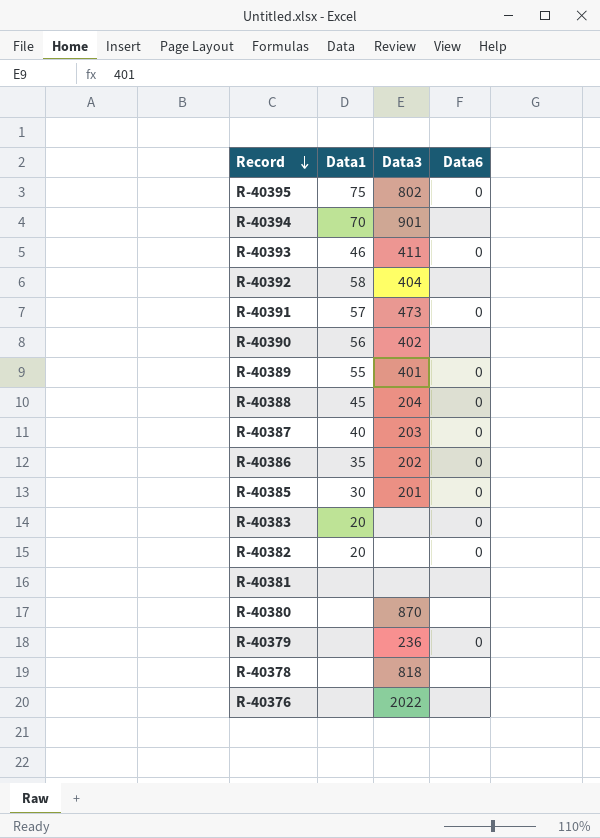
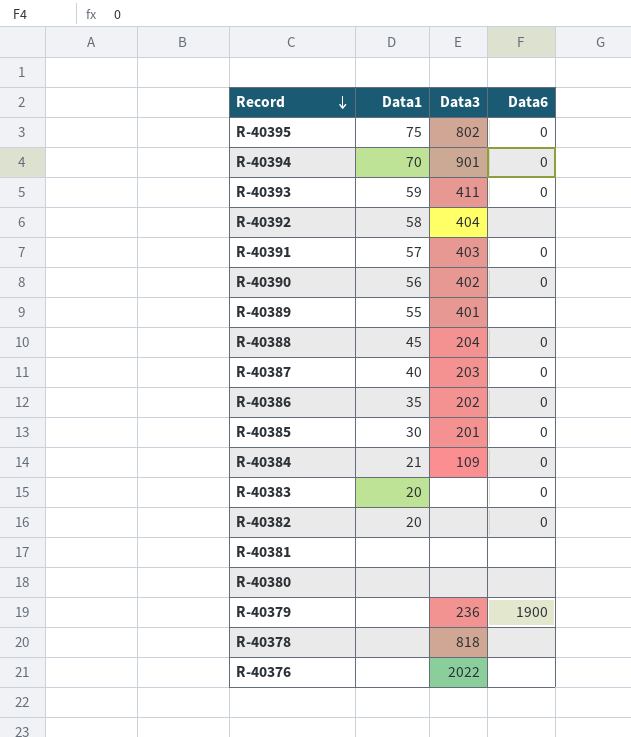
R-40394 | Data6: none -> 0
R-40393 | Data1: 46 -> 59
R-40391 | Data3: 473 -> 403
R-40390 | Data6: none -> 0
R-40389 | Data6: 0 -> none
row R-40384: none -> 21 | 109 | 0
R-40380 | Data3: 870 -> none
R-40379 | Data6: 0 -> 1900

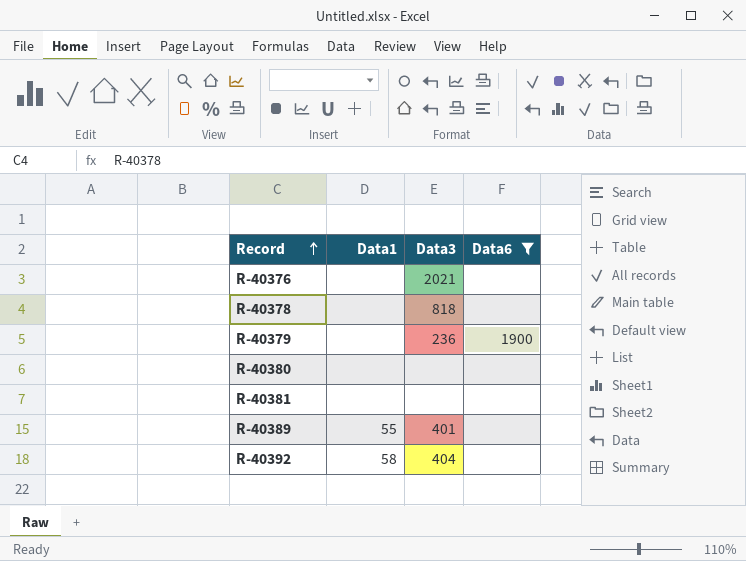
filter: none -> Data6 != 0
row order: Record descending -> Record ascending
R-40376 | Data3: 2022 -> 2021

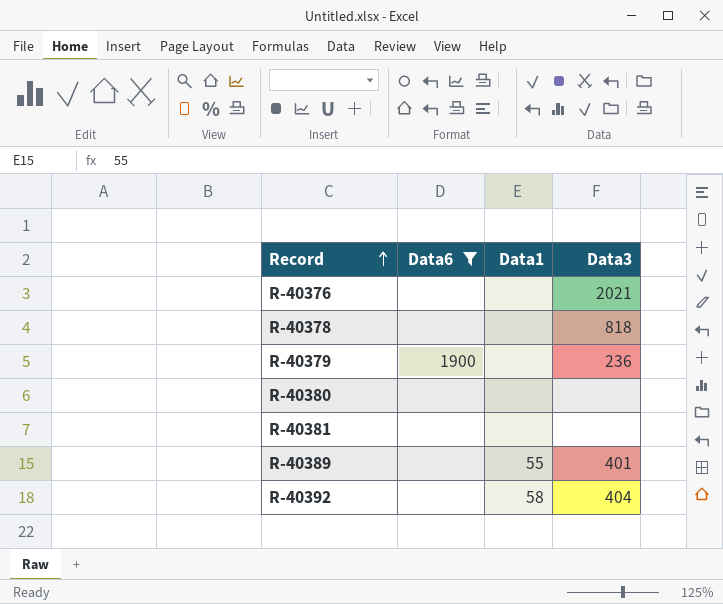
column Data6 | position: 4 -> 2

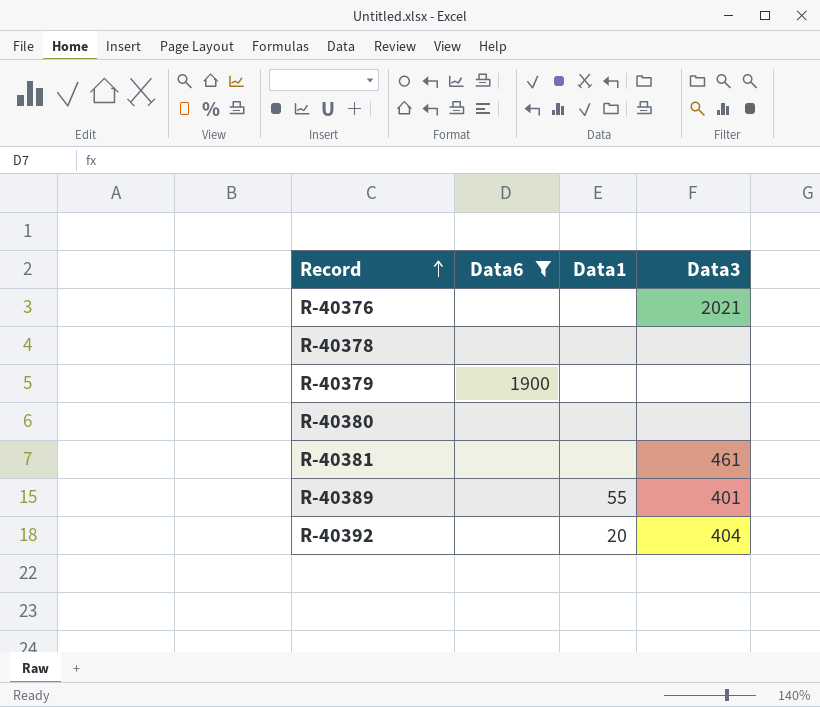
R-40378 | Data3: 818 -> none
R-40379 | Data3: 236 -> none
R-40381 | Data3: none -> 461
R-40392 | Data1: 58 -> 20

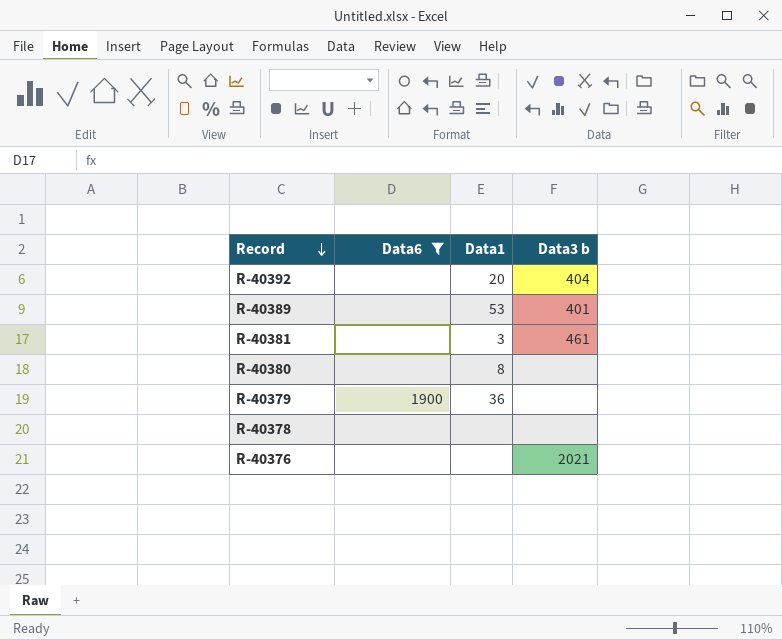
row order: Record ascending -> Record descending
column name: Data3 -> Data3 b
R-40389 | Data1: 55 -> 53
R-40381 | Data1: none -> 3
R-40380 | Data1: none -> 8
R-40379 | Data1: none -> 36

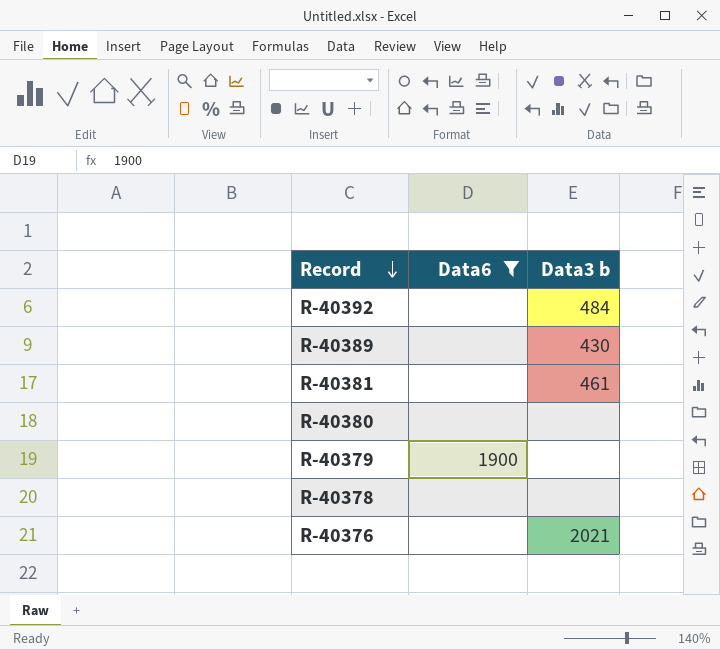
column Data1 | position: 3 -> none
R-40392 | Data3 b: 404 -> 484
R-40389 | Data3 b: 401 -> 430

